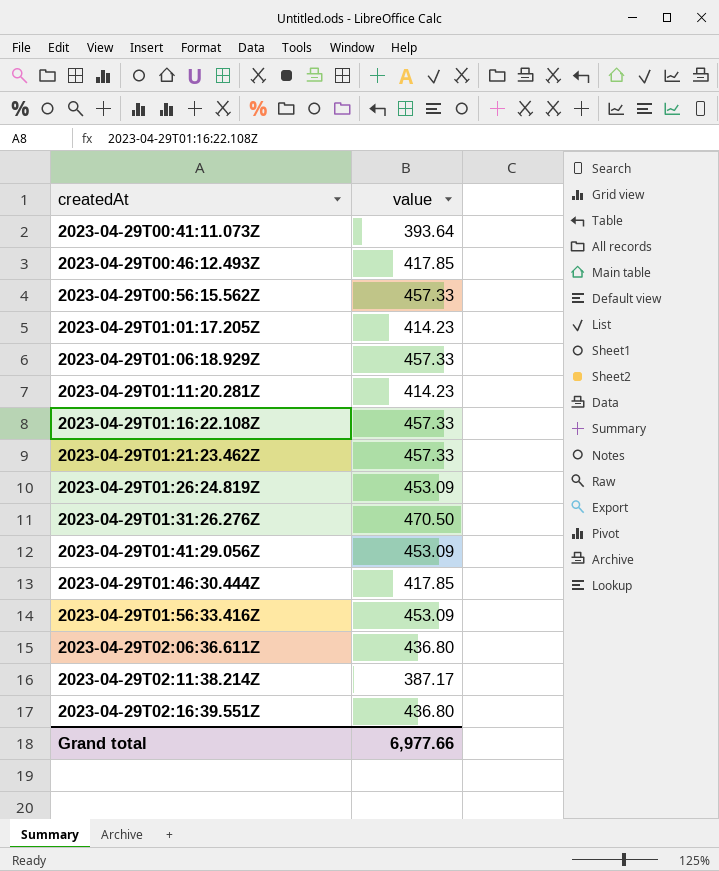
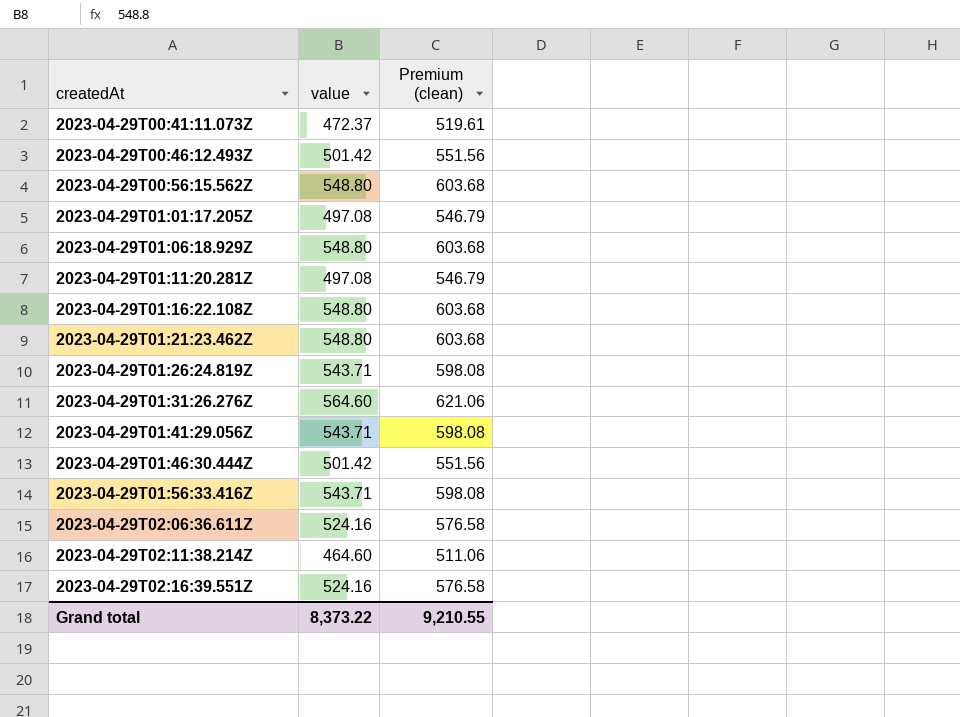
column Premium (clean) | formula: none -> [value] * 1.1
2023-04-29T00:41:11.073Z | value: 393.64 -> 472.37
2023-04-29T00:46:12.493Z | value: 417.85 -> 501.42
2023-04-29T00:56:15.562Z | value: 457.33 -> 548.80
2023-04-29T01:01:17.205Z | value: 414.23 -> 497.08
2023-04-29T01:06:18.929Z | value: 457.33 -> 548.80
2023-04-29T01:11:20.281Z | value: 414.23 -> 497.08
2023-04-29T01:16:22.108Z | value: 457.33 -> 548.80
2023-04-29T01:21:23.462Z | value: 457.33 -> 548.80
2023-04-29T01:26:24.819Z | value: 453.09 -> 543.71
2023-04-29T01:31:26.276Z | value: 470.50 -> 564.60
2023-04-29T01:41:29.056Z | value: 453.09 -> 543.71
2023-04-29T01:46:30.444Z | value: 417.85 -> 501.42
2023-04-29T01:56:33.416Z | value: 453.09 -> 543.71
2023-04-29T02:06:36.611Z | value: 436.80 -> 524.16
2023-04-29T02:11:38.214Z | value: 387.17 -> 464.60
2023-04-29T02:16:39.551Z | value: 436.80 -> 524.16
Grand total | value: 6,977.66 -> 8,373.22

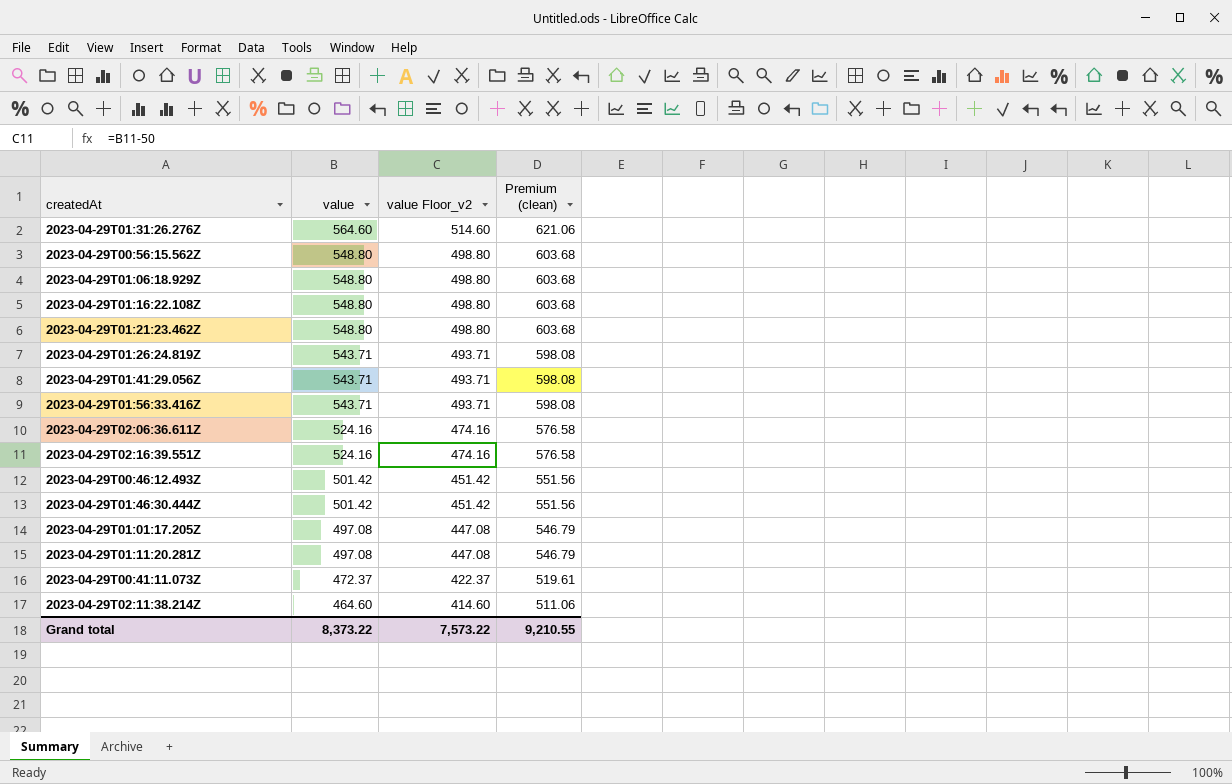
row order: createdAt ascending -> value descending
column value Floor_v2 | formula: none -> [value] - 50

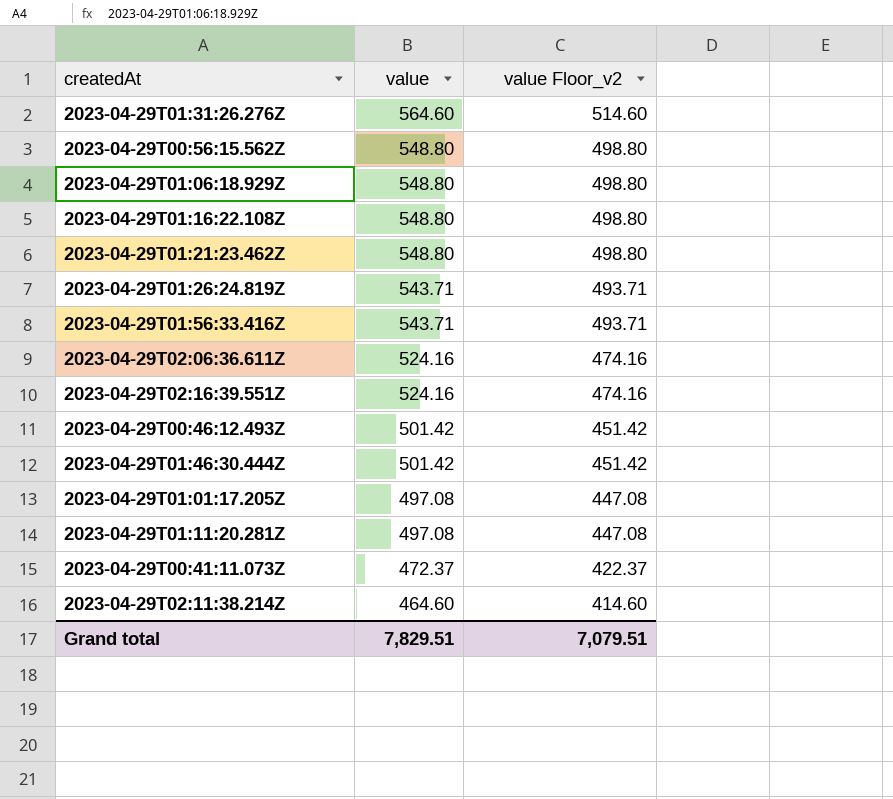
column Premium (clean) | formula: [value] * 1.1 -> none
row 2023-04-29T01:41:29.056Z: 543.71 | 493.71 | 598.08 -> none
Grand total | value: 8,373.22 -> 7,829.51
Grand total | value Floor_v2: 7,573.22 -> 7,079.51

